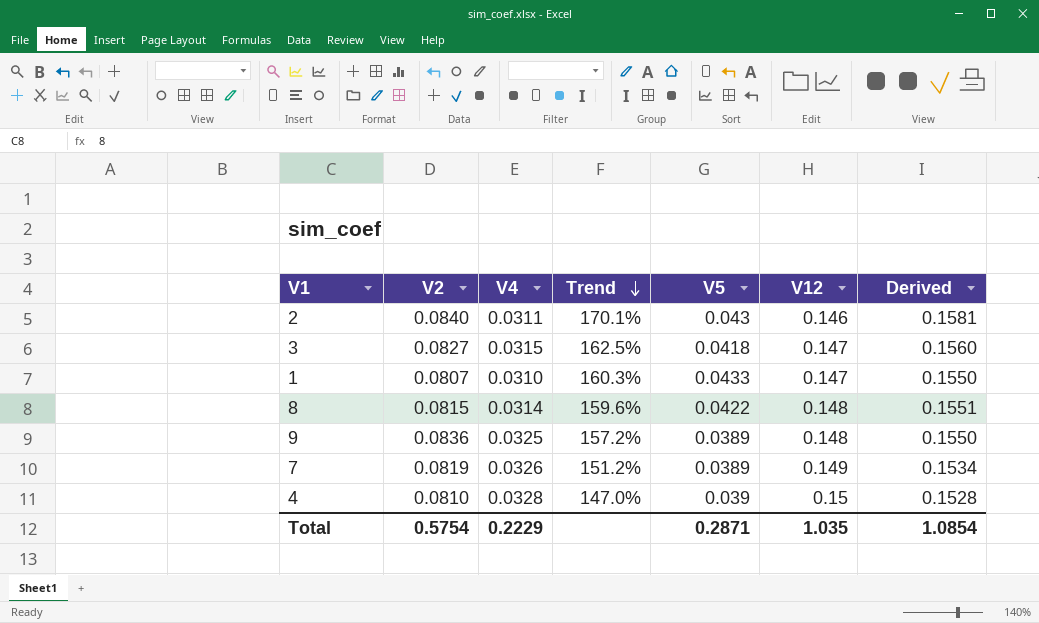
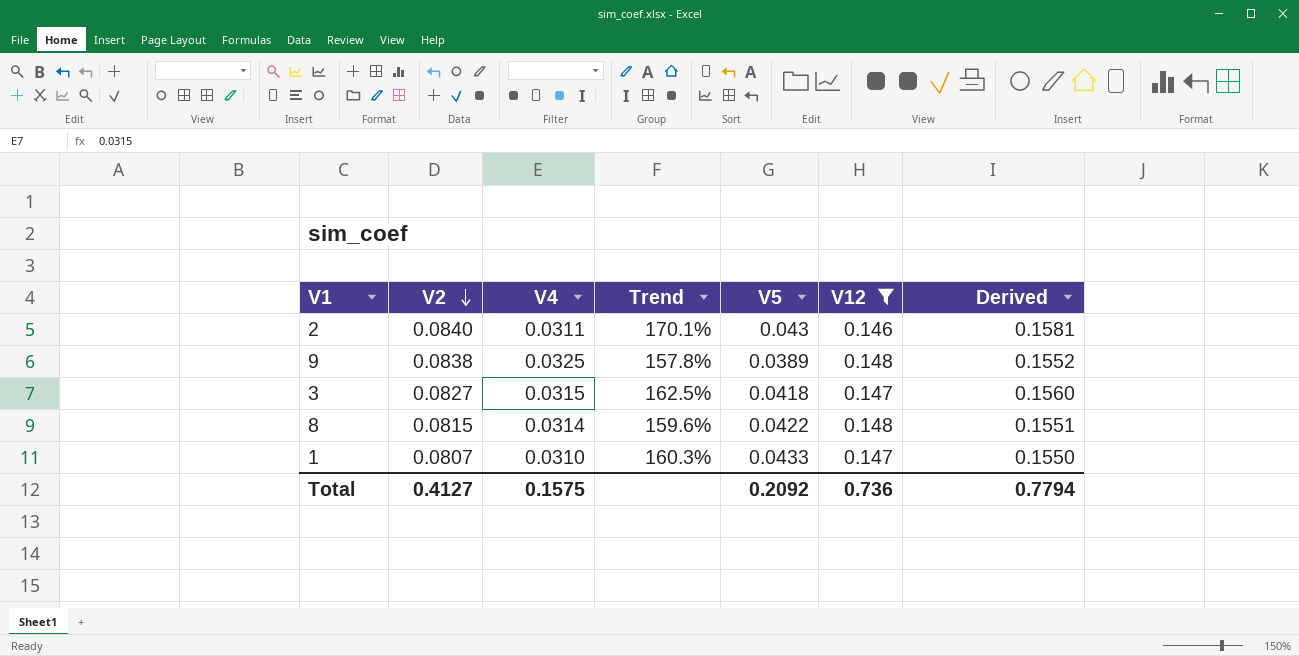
filter: none -> V12 <= 0.148
row order: Trend descending -> V2 descending
9 | V2: 0.0836 -> 0.0838
9 | Trend: 157.2% -> 157.8%
9 | Derived: 0.1550 -> 0.1552
Total | V2: 0.5754 -> 0.4127
Total | V4: 0.2229 -> 0.1575
Total | V5: 0.2871 -> 0.2092
Total | V12: 1.035 -> 0.736
Total | Derived: 1.0854 -> 0.7794

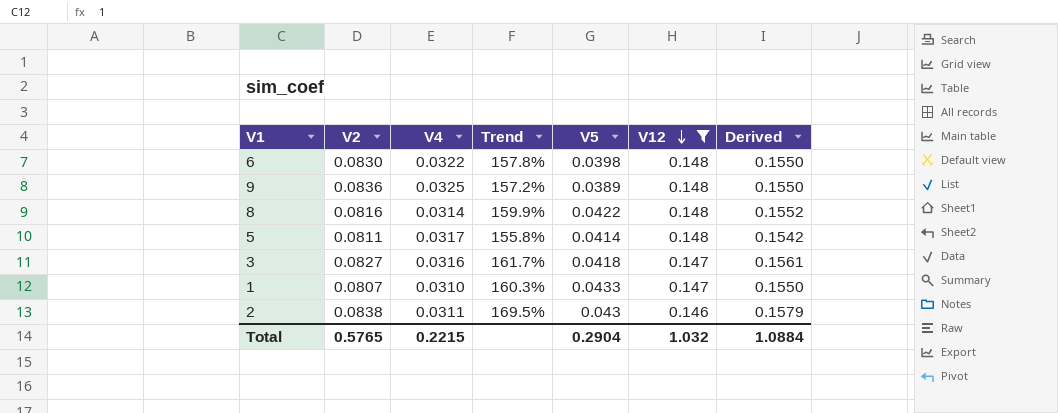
row order: V2 descending -> V12 descending
row 6: none -> 0.0830 | 0.0322 | 157.8% | 0.0398 | 0.148 | 0.1550
9 | V2: 0.0838 -> 0.0836
9 | Trend: 157.8% -> 157.2%
9 | Derived: 0.1552 -> 0.1550
8 | V2: 0.0815 -> 0.0816
8 | Trend: 159.6% -> 159.9%
8 | Derived: 0.1551 -> 0.1552
row 5: none -> 0.0811 | 0.0317 | 155.8% | 0.0414 | 0.148 | 0.1542
3 | V4: 0.0315 -> 0.0316
3 | Trend: 162.5% -> 161.7%
3 | Derived: 0.1560 -> 0.1561
2 | V2: 0.0840 -> 0.0838
2 | Trend: 170.1% -> 169.5%
2 | Derived: 0.1581 -> 0.1579
Total | V2: 0.4127 -> 0.5765
Total | V4: 0.1575 -> 0.2215
Total | V5: 0.2092 -> 0.2904
Total | V12: 0.736 -> 1.032
Total | Derived: 0.7794 -> 1.0884

